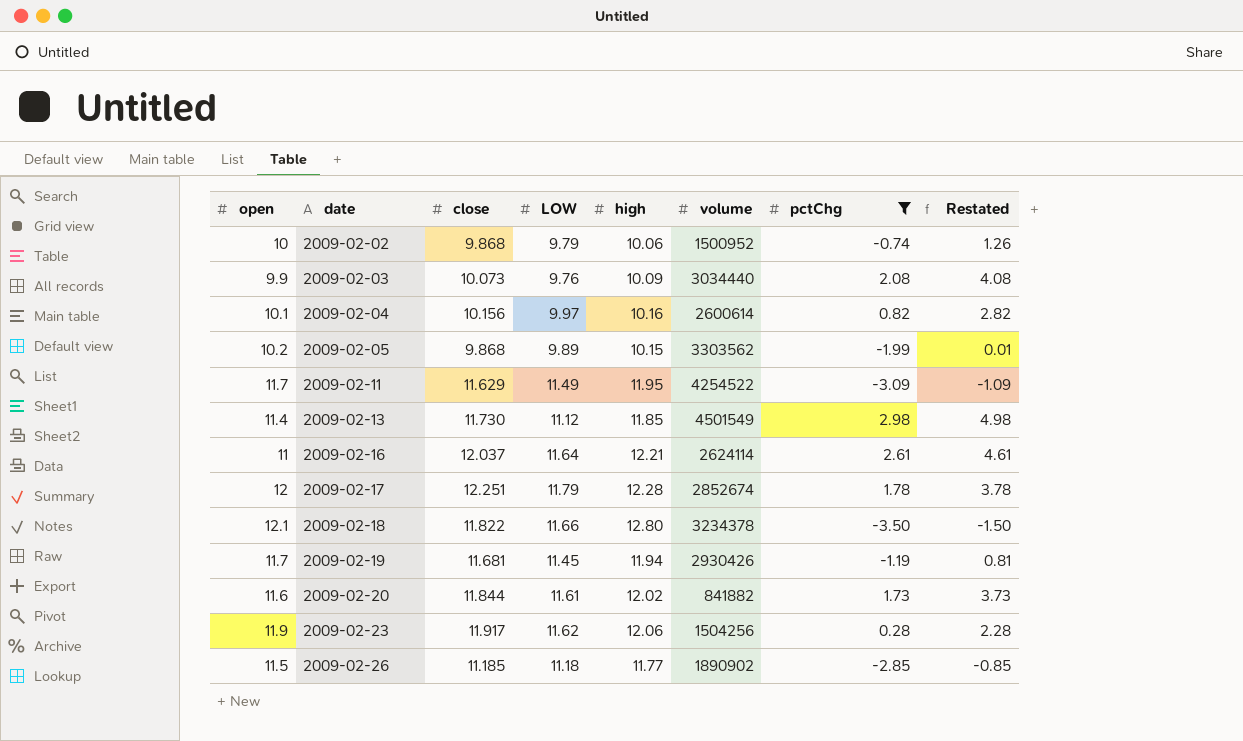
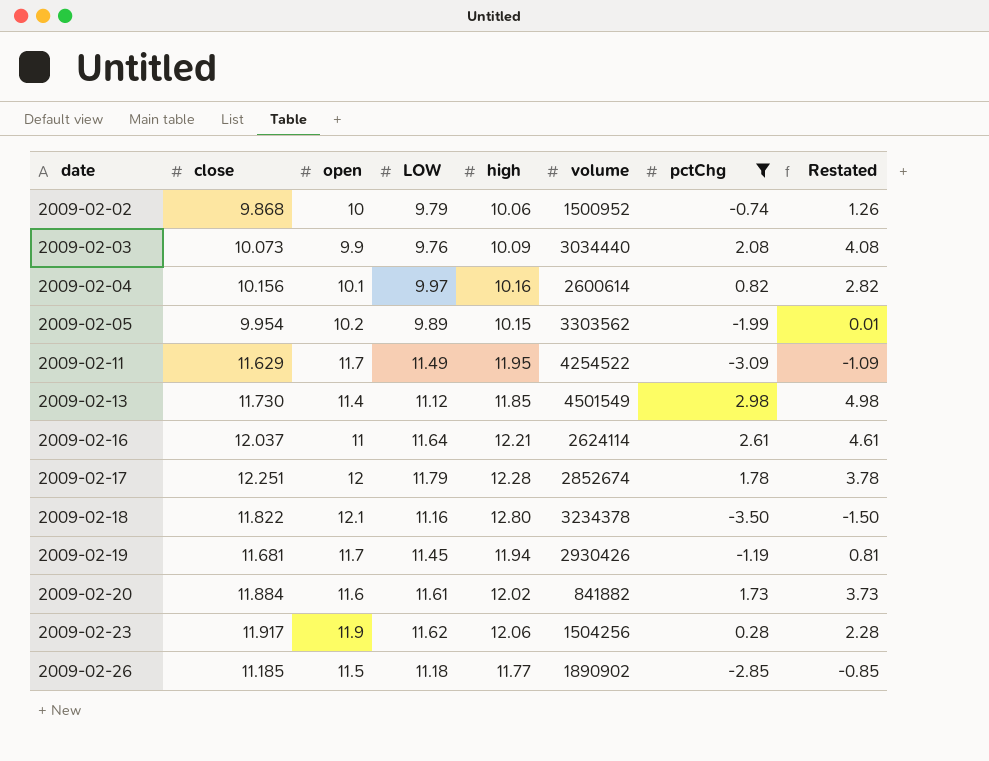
column open | position: 1 -> 3
2009-02-05 | close: 9.868 -> 9.954
2009-02-18 | LOW: 11.66 -> 11.16
2009-02-20 | close: 11.844 -> 11.884

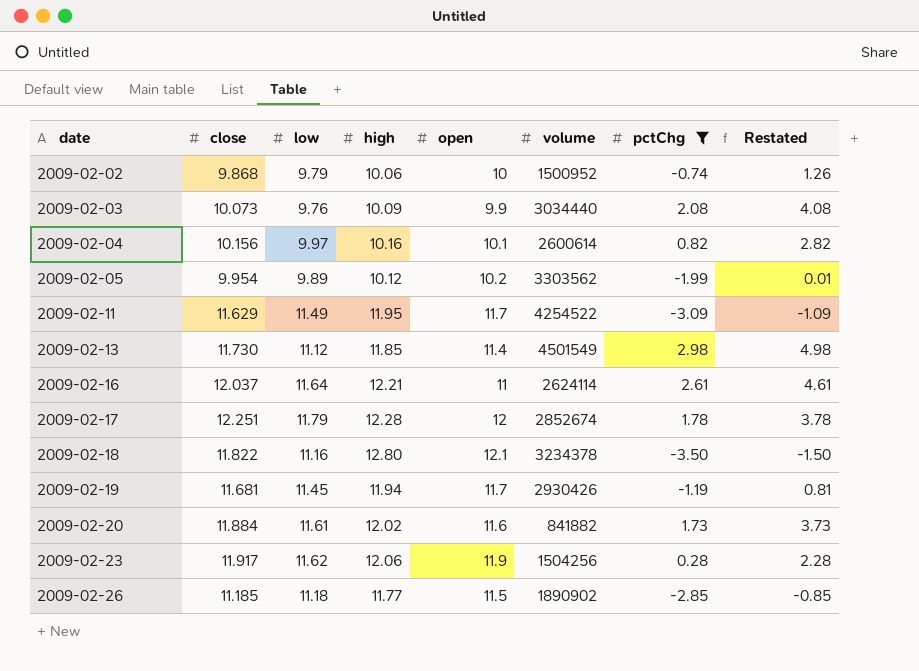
column name: LOW -> low
column open | position: 3 -> 5
2009-02-05 | high: 10.15 -> 10.12

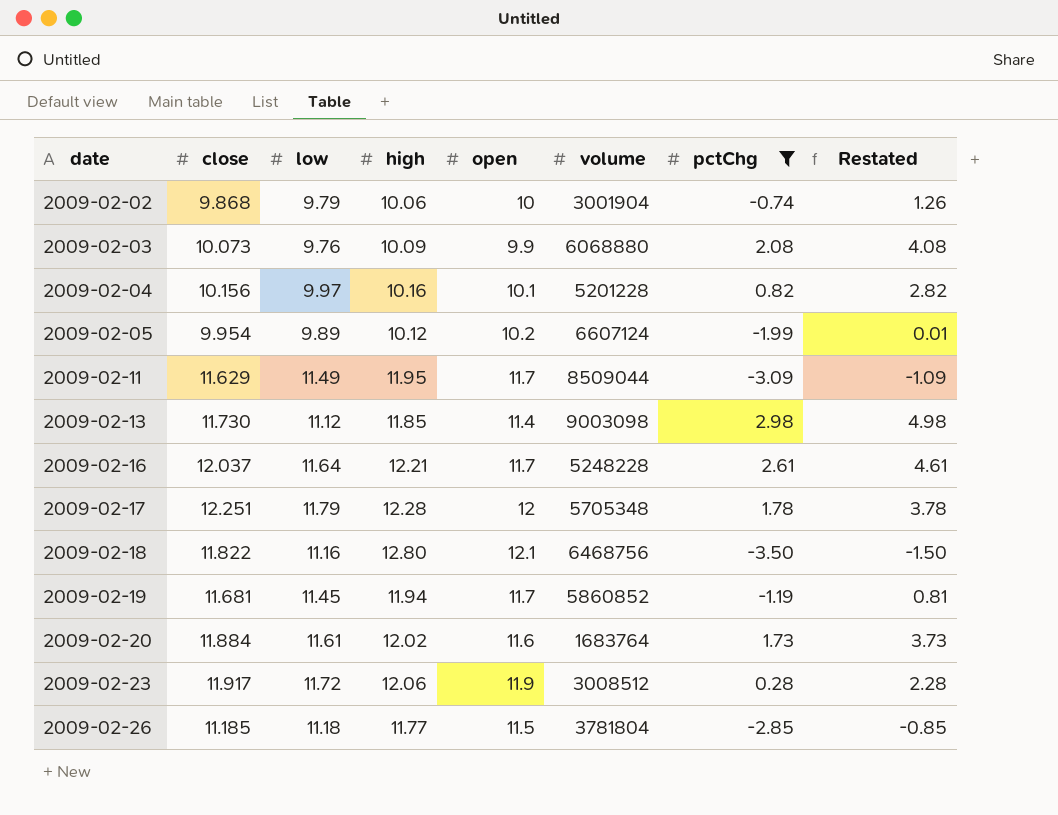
2009-02-02 | volume: 1500952 -> 3001904
2009-02-03 | volume: 3034440 -> 6068880
2009-02-04 | volume: 2600614 -> 5201228
2009-02-05 | volume: 3303562 -> 6607124
2009-02-11 | volume: 4254522 -> 8509044
2009-02-13 | volume: 4501549 -> 9003098
2009-02-16 | open: 11 -> 11.7
2009-02-16 | volume: 2624114 -> 5248228
2009-02-17 | volume: 2852674 -> 5705348
2009-02-18 | volume: 3234378 -> 6468756
2009-02-19 | volume: 2930426 -> 5860852
2009-02-20 | volume: 841882 -> 1683764
2009-02-23 | low: 11.62 -> 11.72
2009-02-23 | volume: 1504256 -> 3008512
2009-02-26 | volume: 1890902 -> 3781804

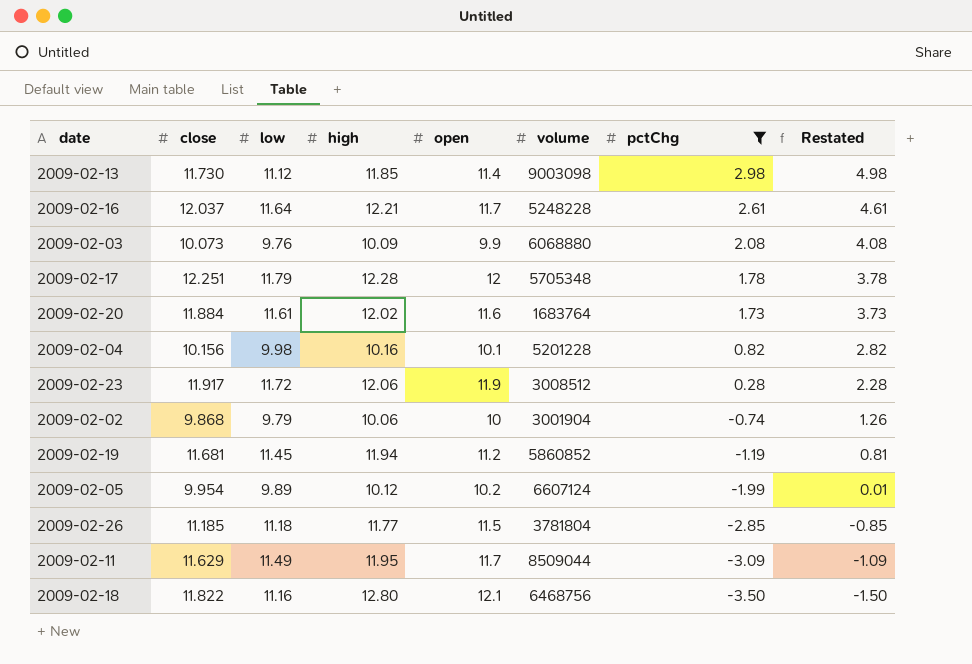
row order: date ascending -> pctChg descending
2009-02-04 | low: 9.97 -> 9.98
2009-02-19 | open: 11.7 -> 11.2

